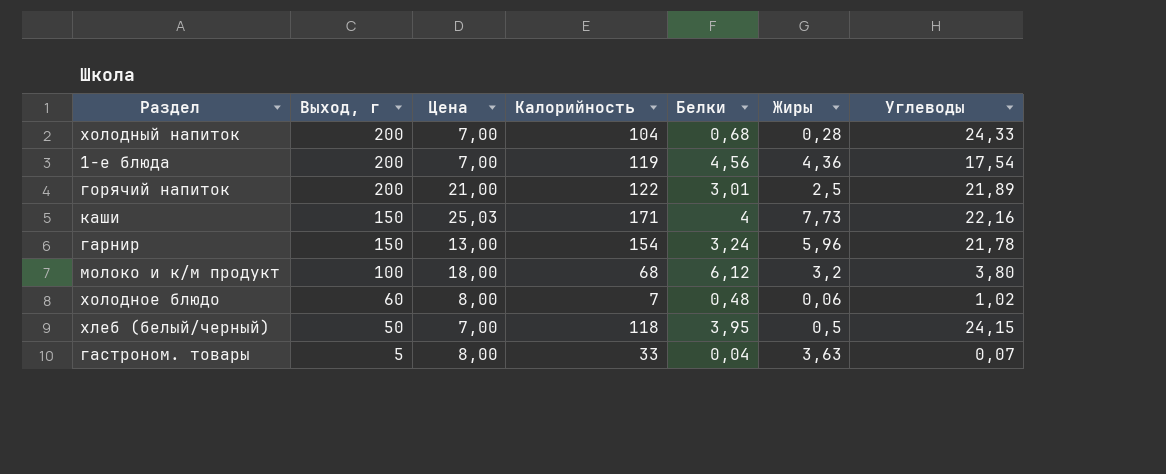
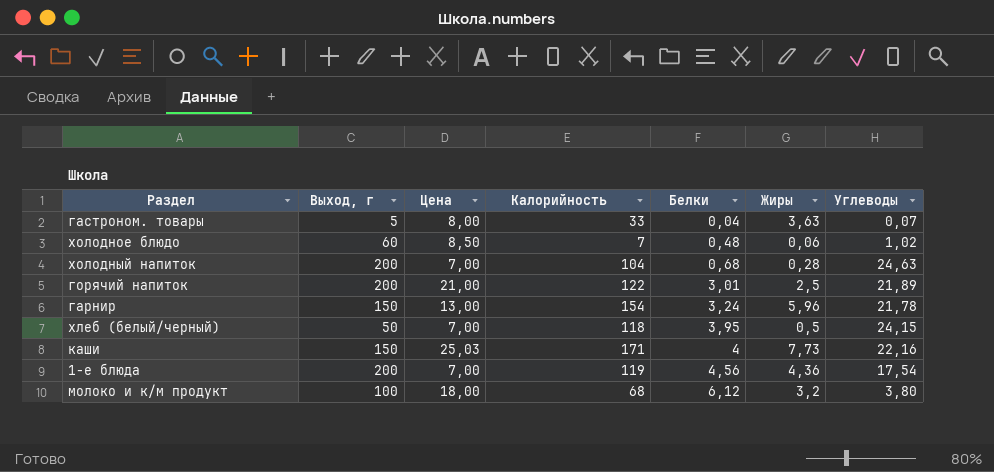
row order: Выход, г descending -> Белки ascending
холодное блюдо | Цена: 8,00 -> 8,50
холодный напиток | Углеводы: 24,33 -> 24,63

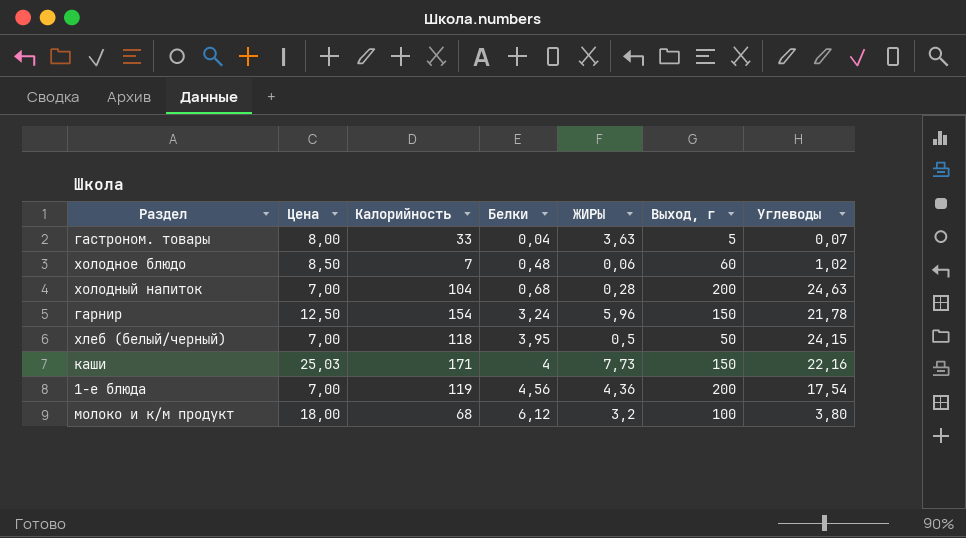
column name: Жиры -> ЖИРЫ
column Выход, г | position: 2 -> 6
row горячий напиток: 200 | 21,00 | 122 | 3,01 | 2,5 | 21,89 -> none
гарнир | Цена: 13,00 -> 12,50

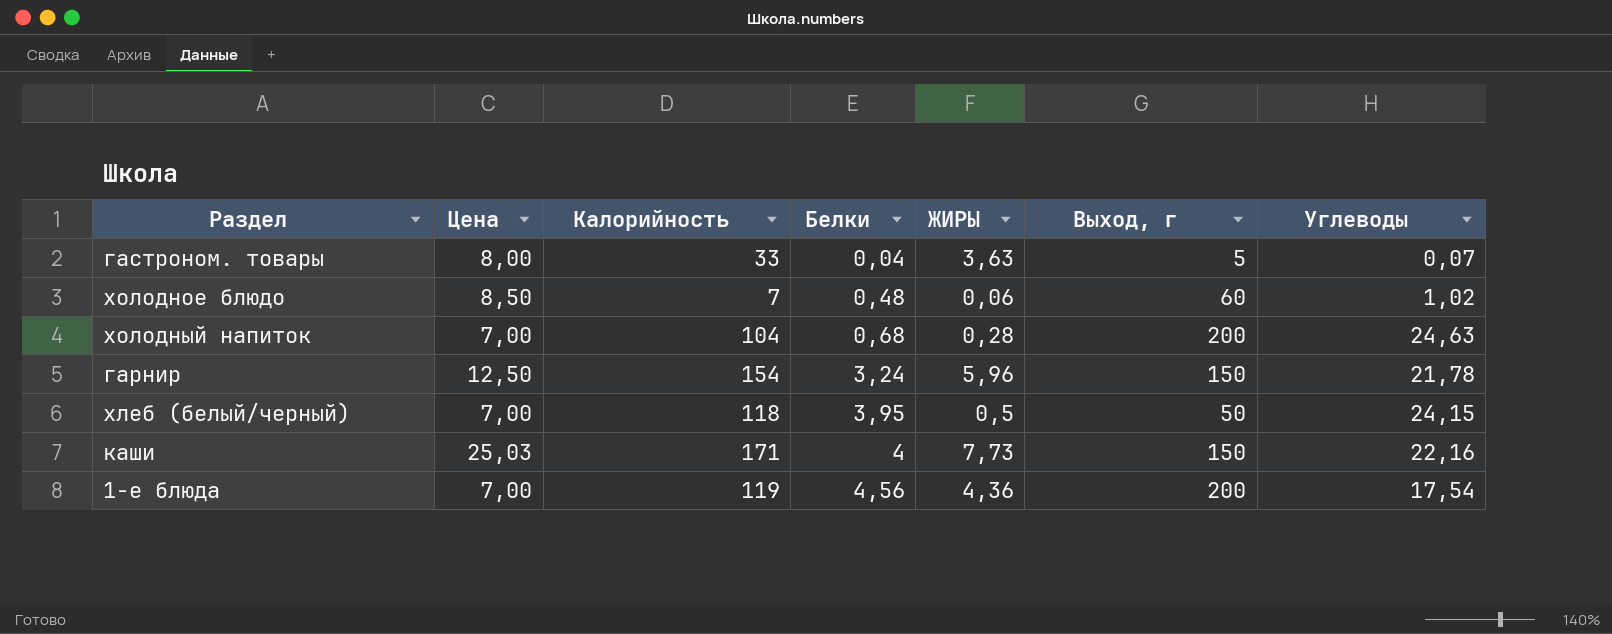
row молоко и к/м продукт: 18,00 | 68 | 6,12 | 3,2 | 100 | 3,80 -> none

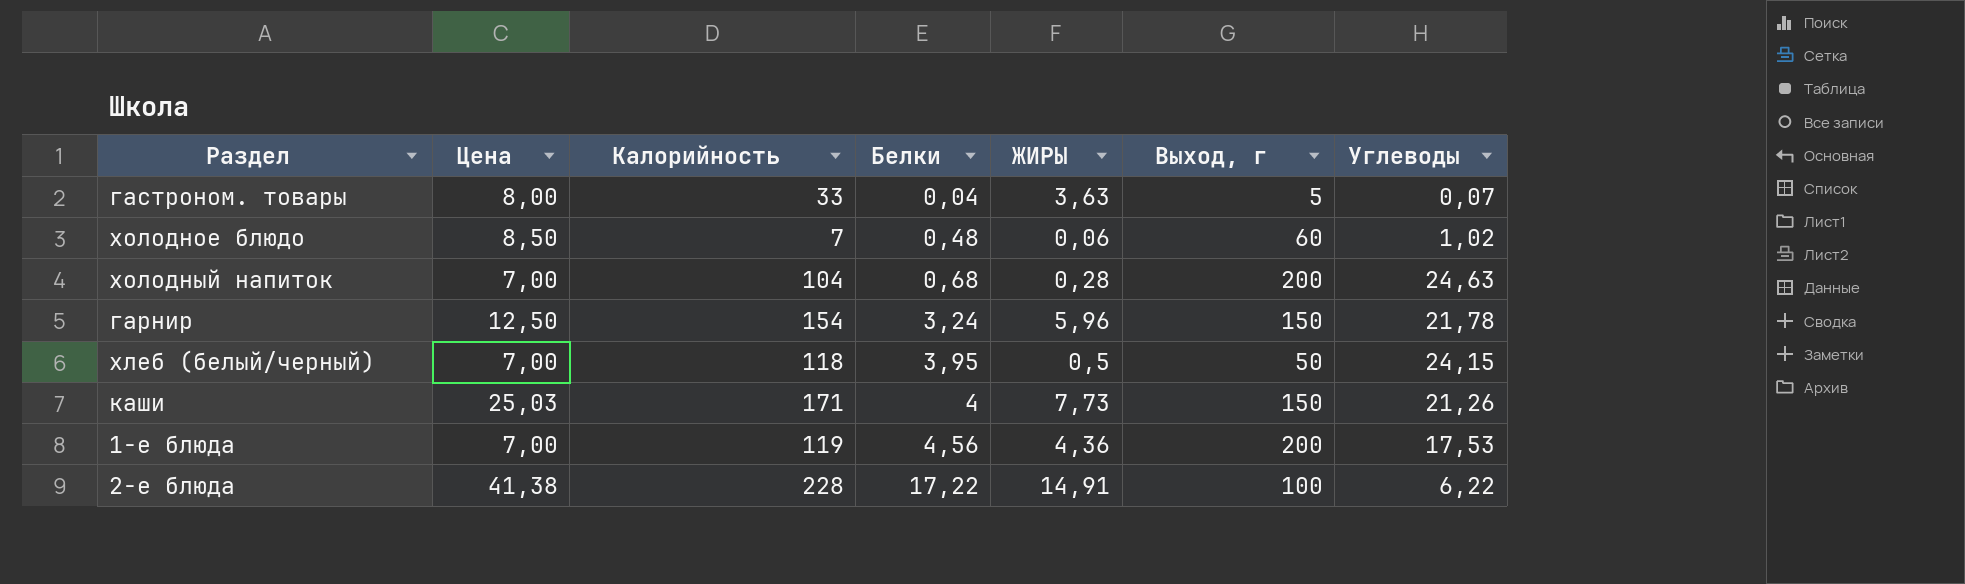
каши | Углеводы: 22,16 -> 21,26
1-е блюда | Углеводы: 17,54 -> 17,53
row 2-е блюда: none -> 41,38 | 228 | 17,22 | 14,91 | 100 | 6,22

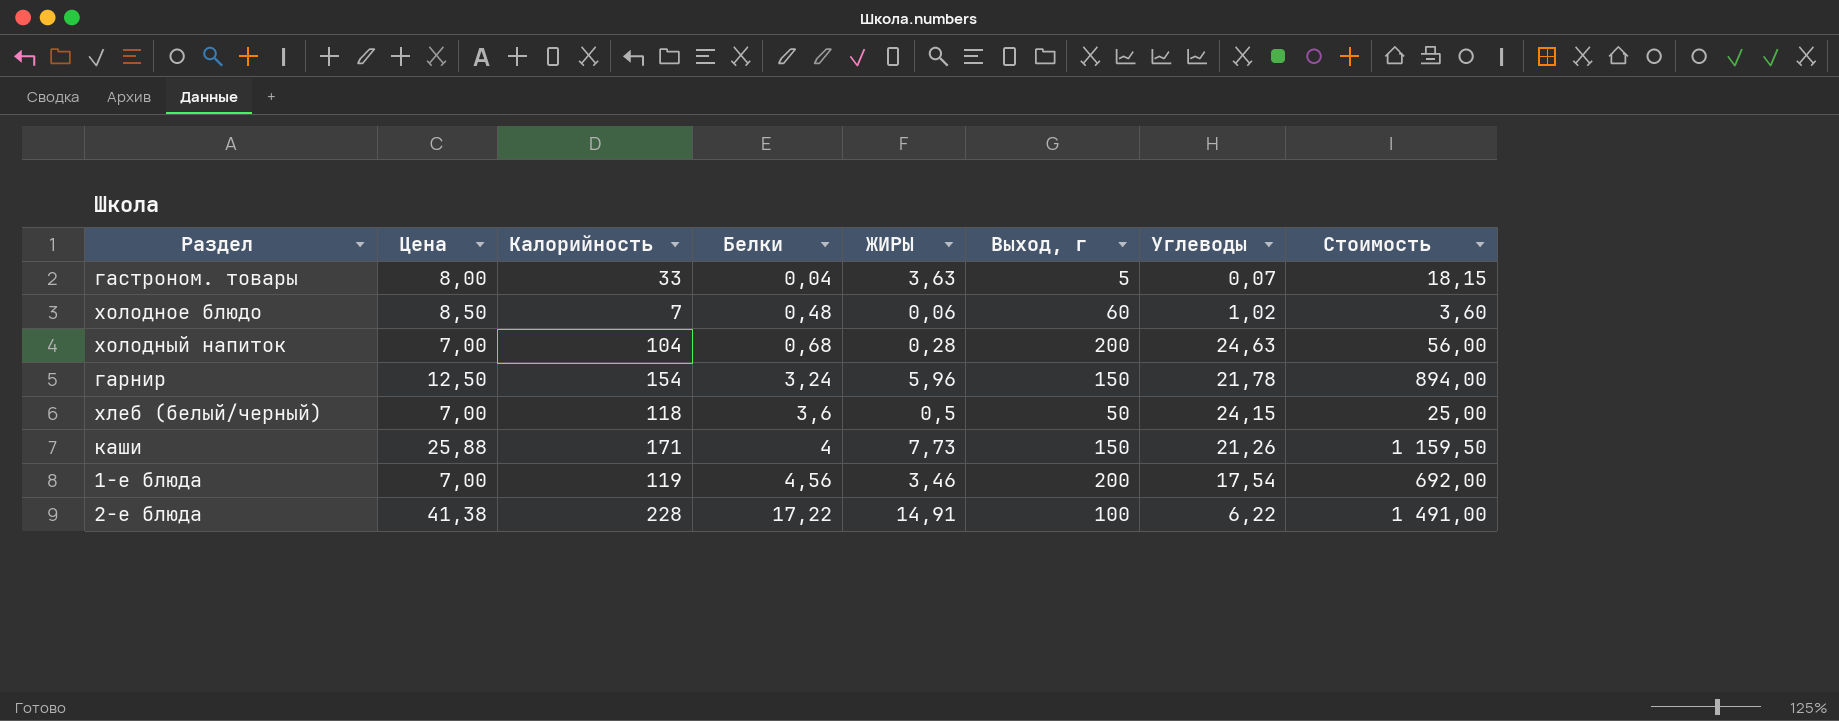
column Стоимость | formula: none -> [ЖИРЫ] * [Выход, г]
хлеб (белый/черный) | Белки: 3,95 -> 3,6
каши | Цена: 25,03 -> 25,88
1-е блюда | ЖИРЫ: 4,36 -> 3,46
1-е блюда | Углеводы: 17,53 -> 17,54

